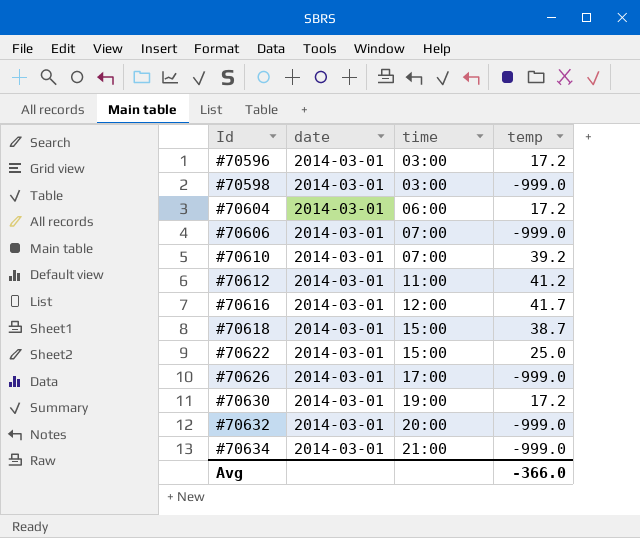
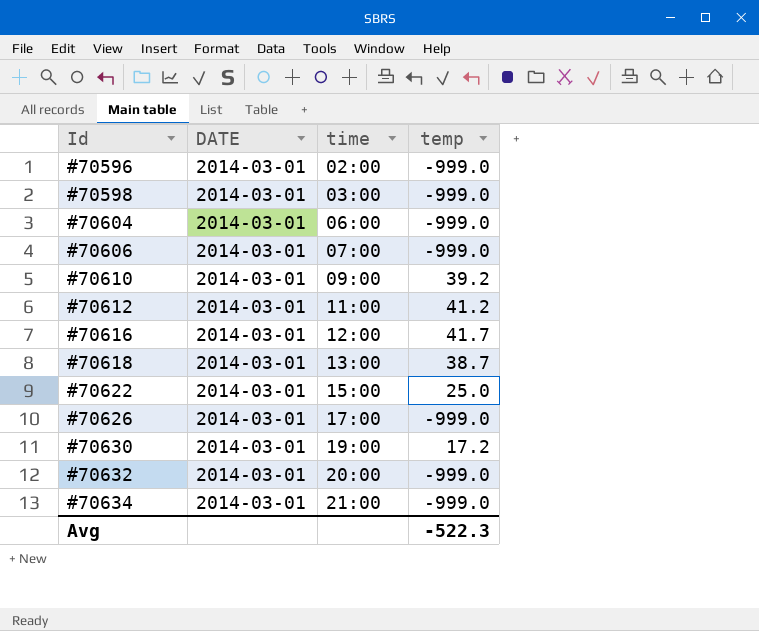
column name: date -> DATE
#70596 | time: 03:00 -> 02:00
#70596 | temp: 17.2 -> -999.0
#70604 | temp: 17.2 -> -999.0
#70610 | time: 07:00 -> 09:00
#70618 | time: 15:00 -> 13:00
Avg | temp: -366.0 -> -522.3

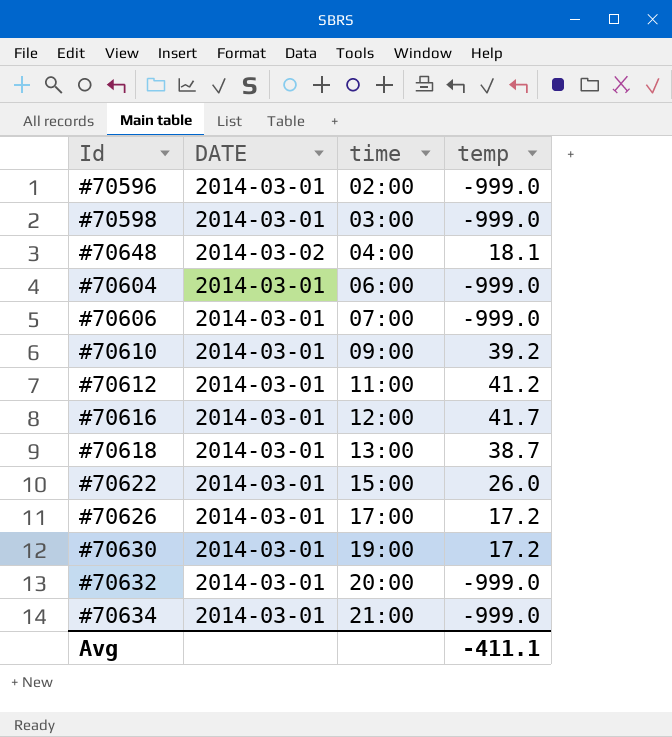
row #70648: none -> 2014-03-02 | 04:00 | 18.1
#70622 | temp: 25.0 -> 26.0
#70626 | temp: -999.0 -> 17.2
Avg | temp: -522.3 -> -411.1

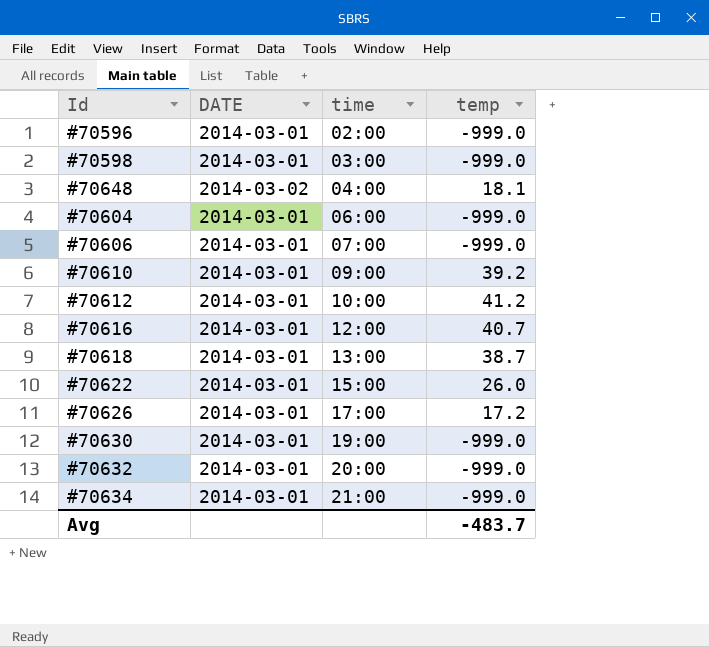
#70612 | time: 11:00 -> 10:00
#70616 | temp: 41.7 -> 40.7
#70630 | temp: 17.2 -> -999.0
Avg | temp: -411.1 -> -483.7

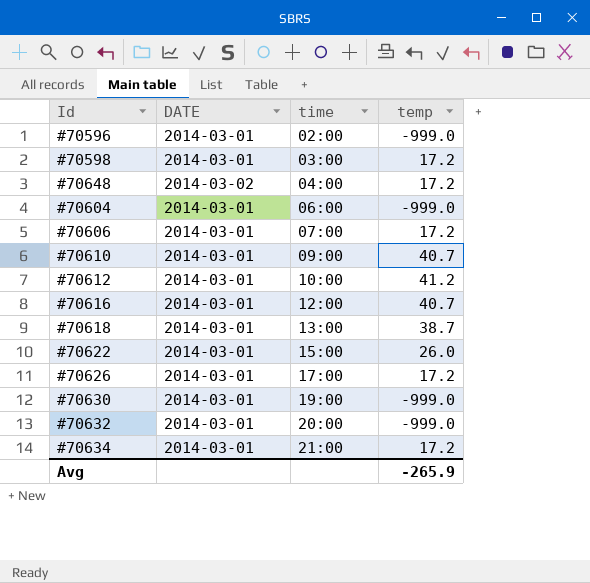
#70598 | temp: -999.0 -> 17.2
#70648 | temp: 18.1 -> 17.2
#70606 | temp: -999.0 -> 17.2
#70610 | temp: 39.2 -> 40.7
#70634 | temp: -999.0 -> 17.2
Avg | temp: -483.7 -> -265.9

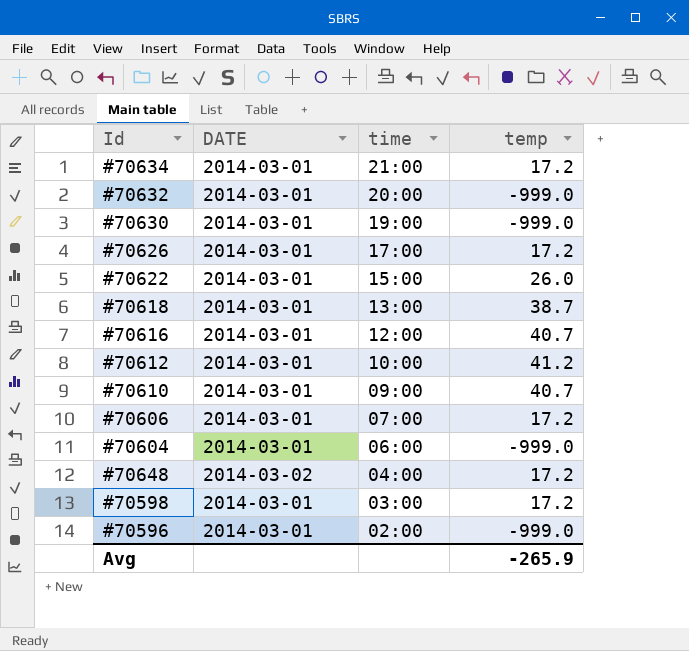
row order: time ascending -> time descending

